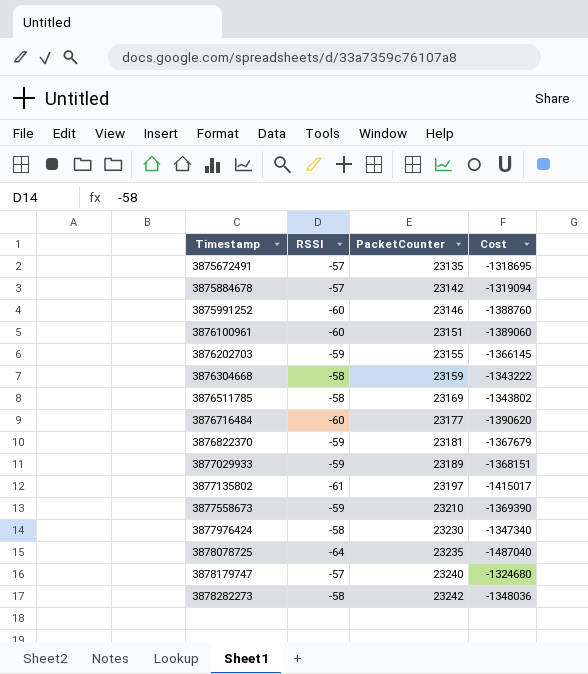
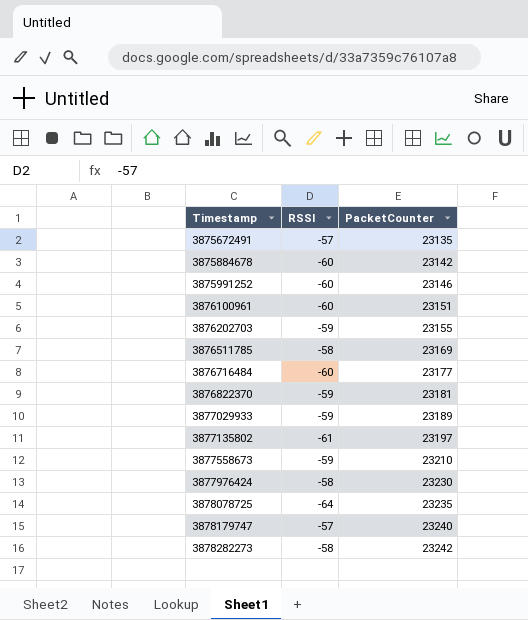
column Cost | formula: [RSSI] * [PacketCounter] -> none
row 3876304668: -58 | 23159 | -1343222 -> none
3875884678 | RSSI: -57 -> -60

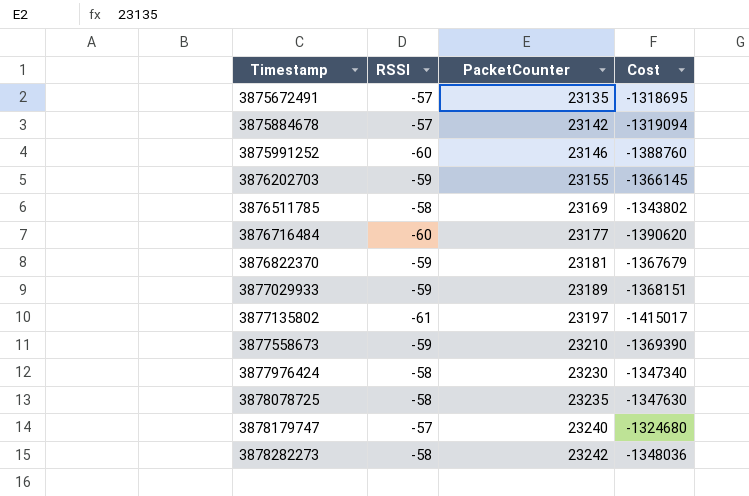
column Cost | formula: none -> [RSSI] * [PacketCounter]
row 3876100961: -60 | 23151 -> none
3875884678 | RSSI: -60 -> -57
3878078725 | RSSI: -64 -> -58

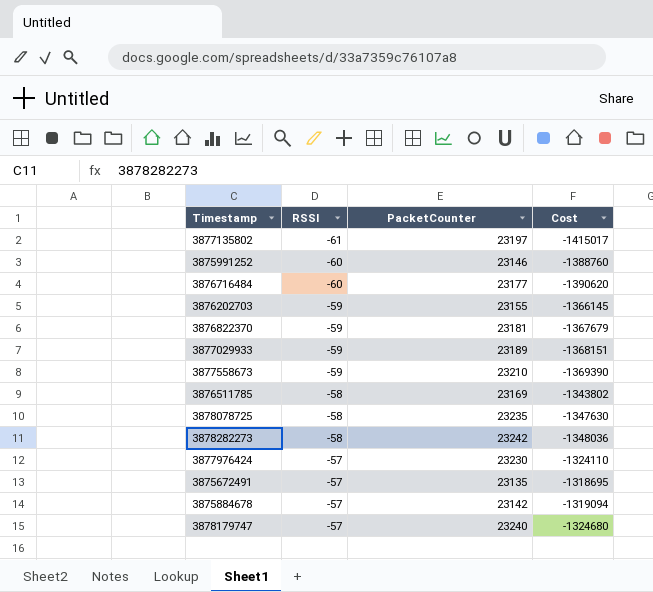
row order: Timestamp ascending -> RSSI ascending
3877976424 | RSSI: -58 -> -57
3877976424 | Cost: -1347340 -> -1324110

